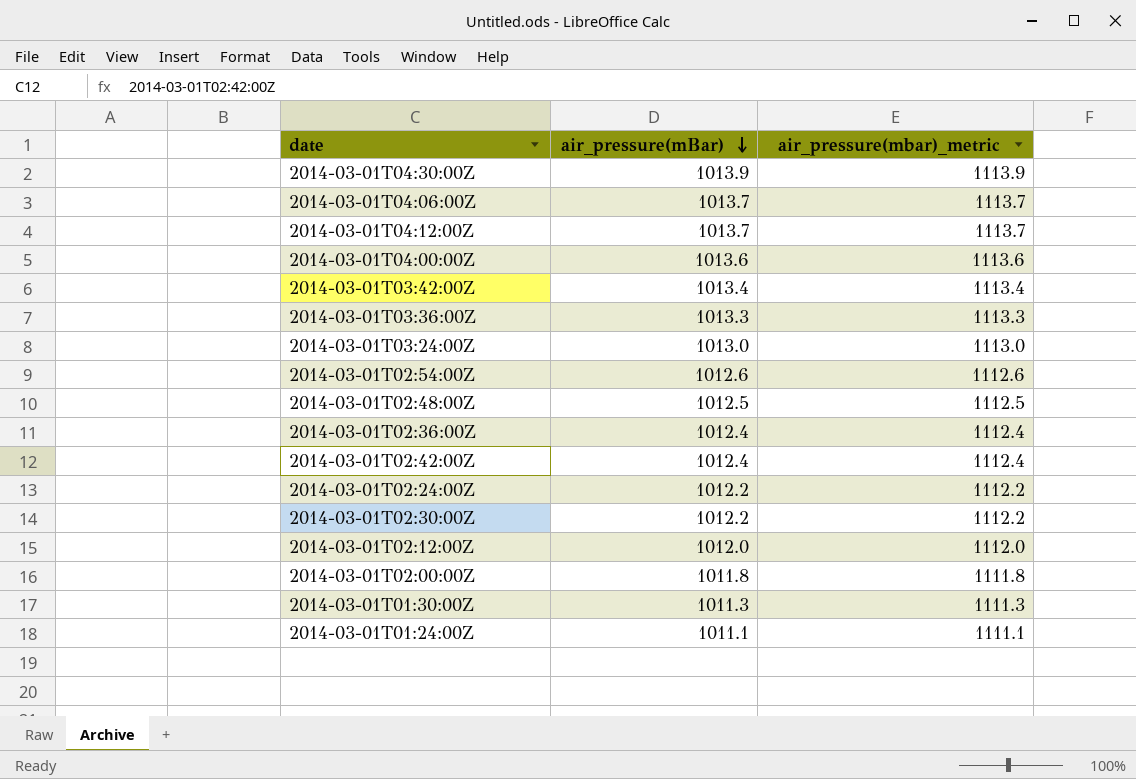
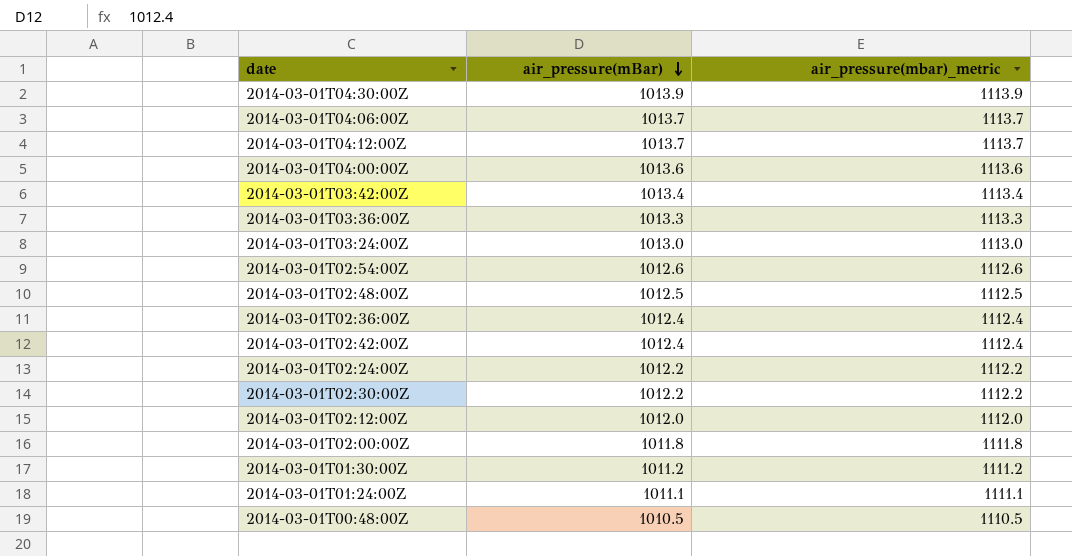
2014-03-01T01:30:00Z | air_pressure(mBar): 1011.3 -> 1011.2
2014-03-01T01:30:00Z | air_pressure(mbar)_metric: 1111.3 -> 1111.2
row 2014-03-01T00:48:00Z: none -> 1010.5 | 1110.5

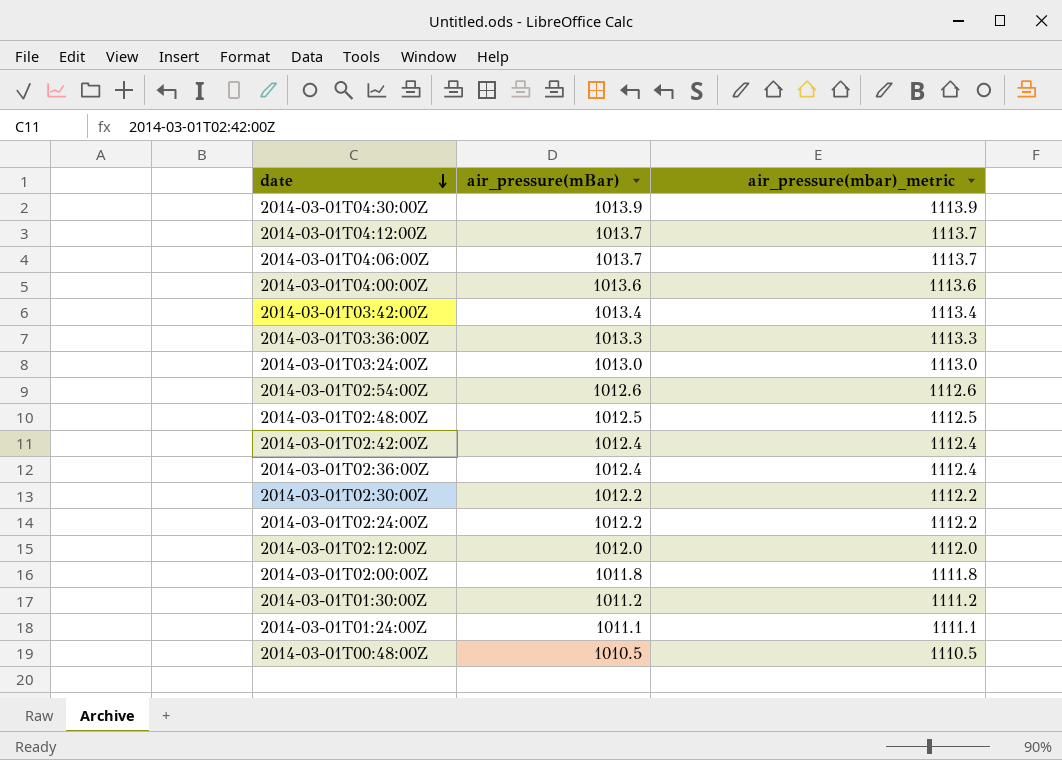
row order: air_pressure(mBar) descending -> date descending

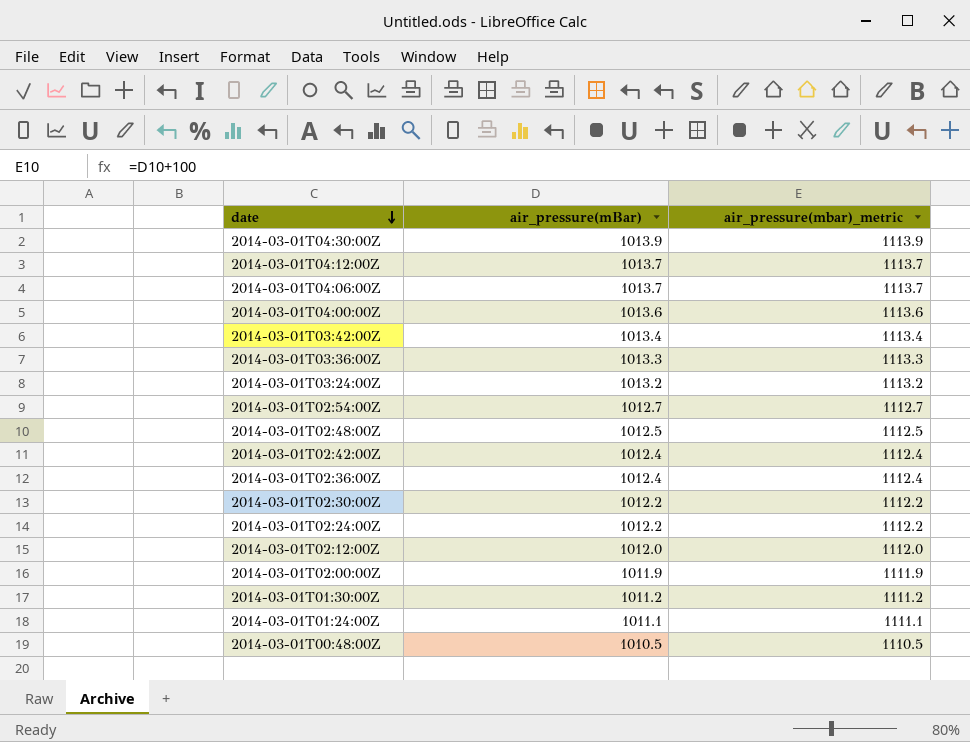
2014-03-01T03:24:00Z | air_pressure(mBar): 1013.0 -> 1013.2
2014-03-01T03:24:00Z | air_pressure(mbar)_metric: 1113.0 -> 1113.2
2014-03-01T02:54:00Z | air_pressure(mBar): 1012.6 -> 1012.7
2014-03-01T02:54:00Z | air_pressure(mbar)_metric: 1112.6 -> 1112.7
2014-03-01T02:00:00Z | air_pressure(mBar): 1011.8 -> 1011.9
2014-03-01T02:00:00Z | air_pressure(mbar)_metric: 1111.8 -> 1111.9

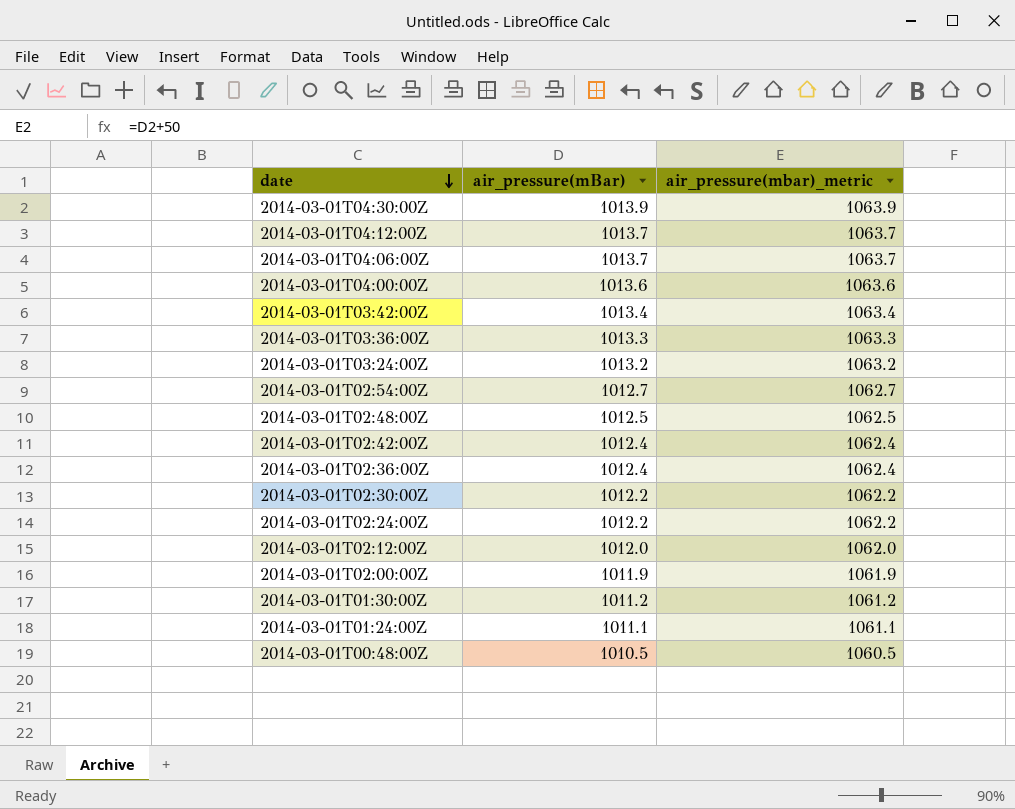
column air_pressure(mbar)_metric | formula: [air_pressure(mBar)] + 100 -> [air_pressure(mBar)] + 50

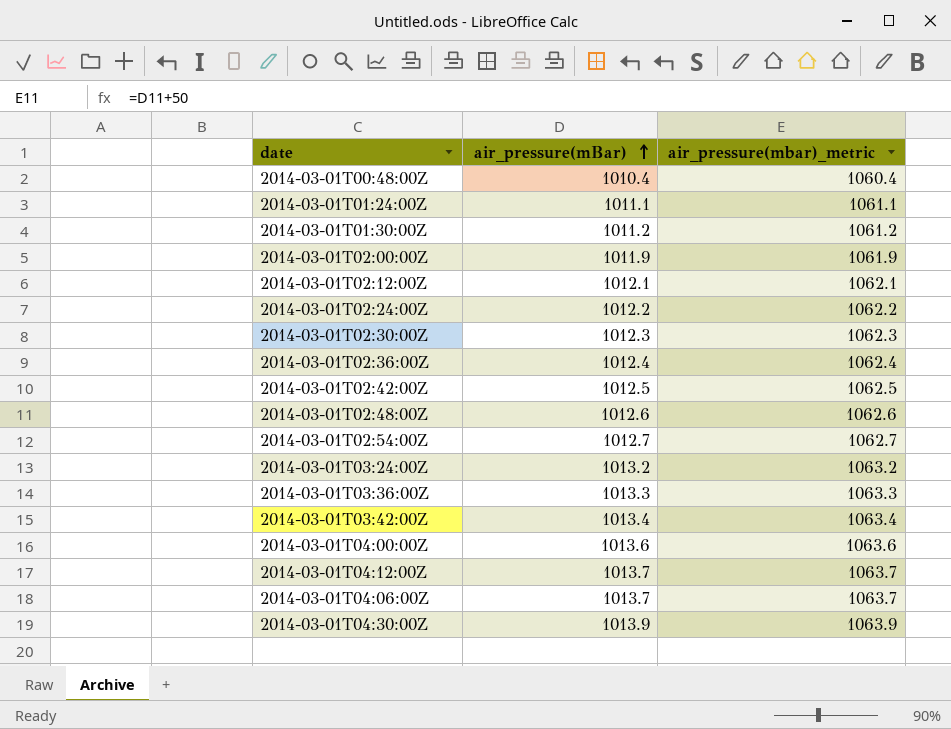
row order: date descending -> air_pressure(mBar) ascending
2014-03-01T00:48:00Z | air_pressure(mBar): 1010.5 -> 1010.4
2014-03-01T00:48:00Z | air_pressure(mbar)_metric: 1060.5 -> 1060.4
2014-03-01T02:12:00Z | air_pressure(mBar): 1012.0 -> 1012.1
2014-03-01T02:12:00Z | air_pressure(mbar)_metric: 1062.0 -> 1062.1
2014-03-01T02:30:00Z | air_pressure(mBar): 1012.2 -> 1012.3
2014-03-01T02:30:00Z | air_pressure(mbar)_metric: 1062.2 -> 1062.3
2014-03-01T02:42:00Z | air_pressure(mBar): 1012.4 -> 1012.5
2014-03-01T02:42:00Z | air_pressure(mbar)_metric: 1062.4 -> 1062.5
2014-03-01T02:48:00Z | air_pressure(mBar): 1012.5 -> 1012.6
2014-03-01T02:48:00Z | air_pressure(mbar)_metric: 1062.5 -> 1062.6

